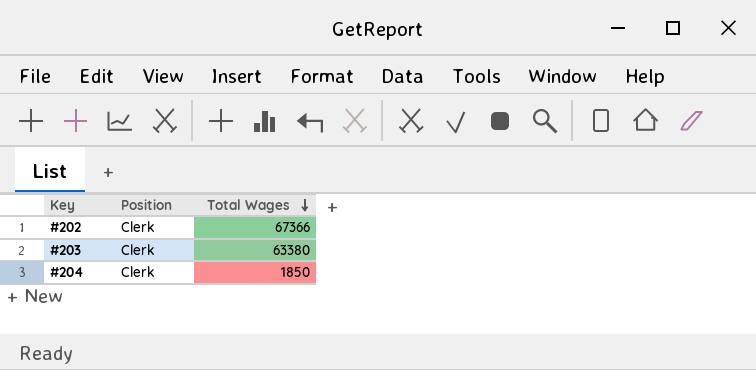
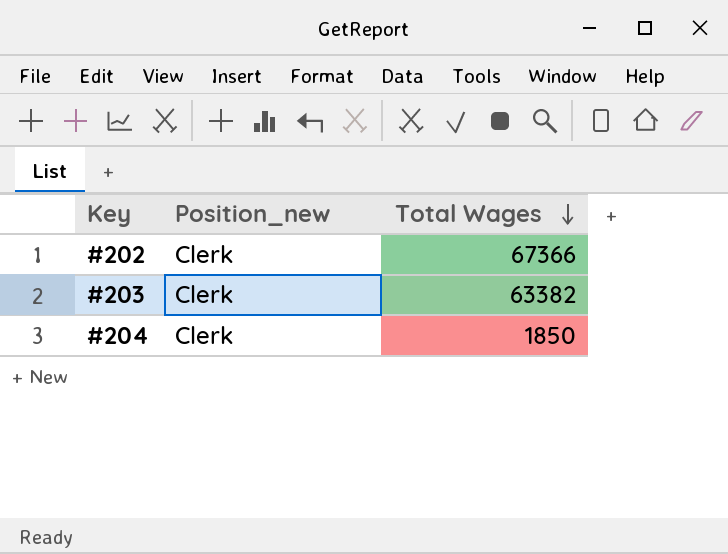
column name: Position -> Position_new
#203 | Total Wages: 63380 -> 63382

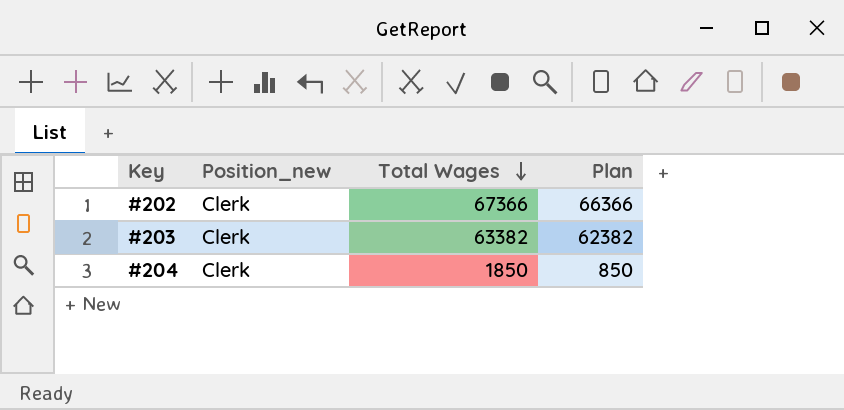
column Plan | formula: none -> [Total Wages] - 1000

